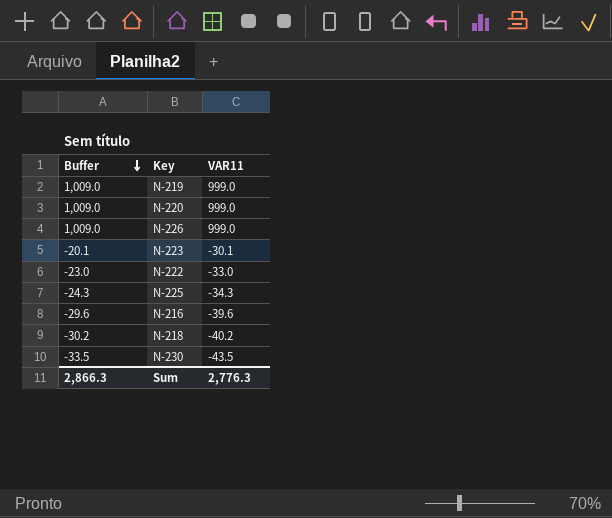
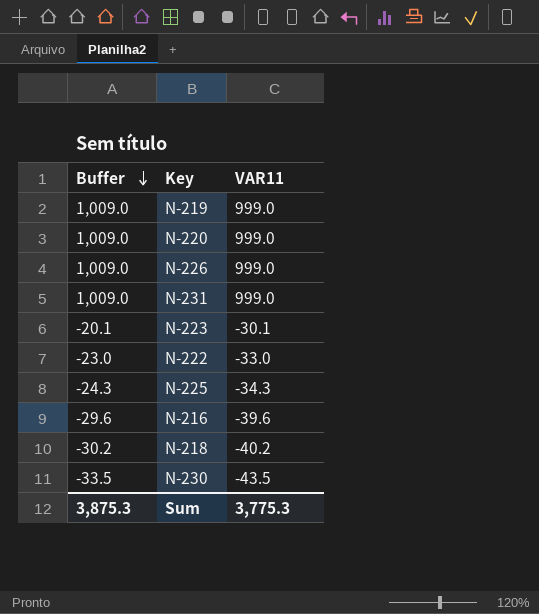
row N-231: none -> 1,009.0 | 999.0
Sum | Buffer: 2,866.3 -> 3,875.3
Sum | VAR11: 2,776.3 -> 3,775.3

